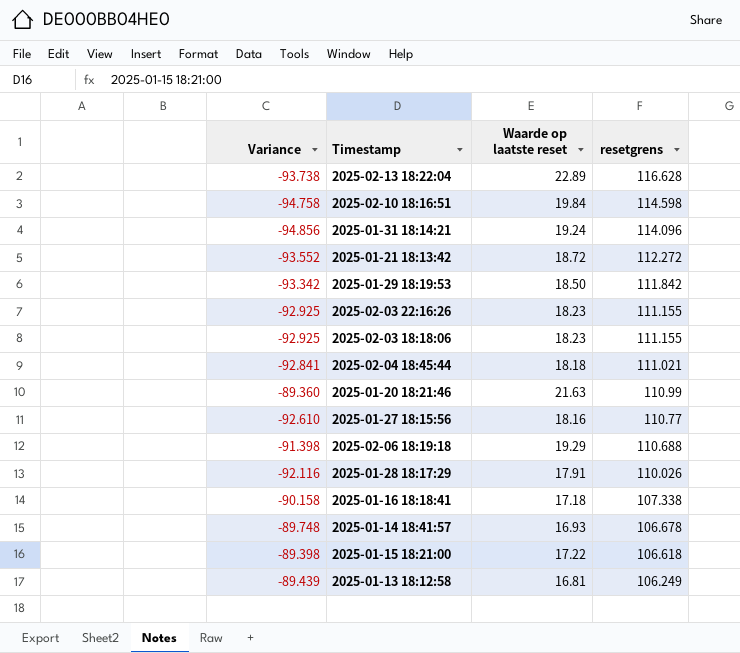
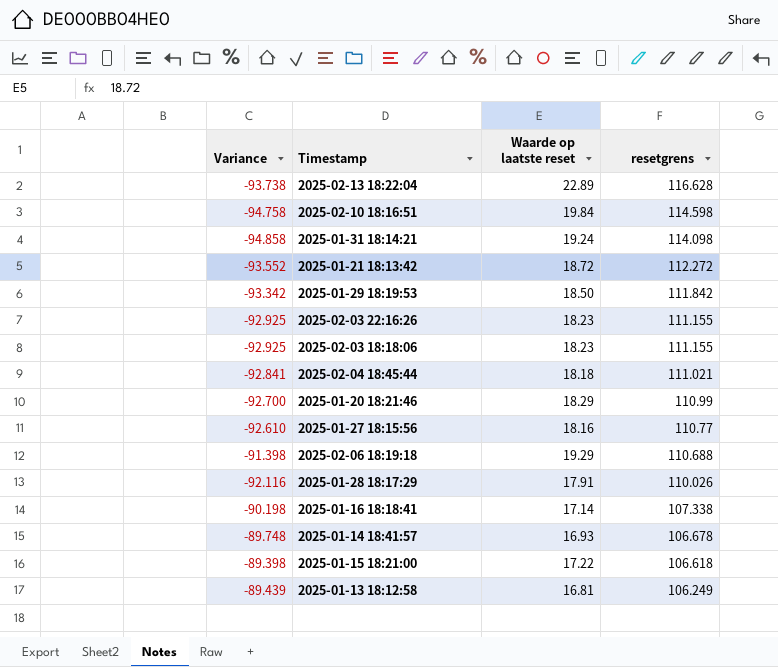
2025-01-31 18:14:21 | Variance: -94.856 -> -94.858
2025-01-31 18:14:21 | resetgrens: 114.096 -> 114.098
2025-01-20 18:21:46 | Variance: -89.360 -> -92.700
2025-01-20 18:21:46 | Waarde op laatste reset: 21.63 -> 18.29
2025-01-16 18:18:41 | Variance: -90.158 -> -90.198
2025-01-16 18:18:41 | Waarde op laatste reset: 17.18 -> 17.14

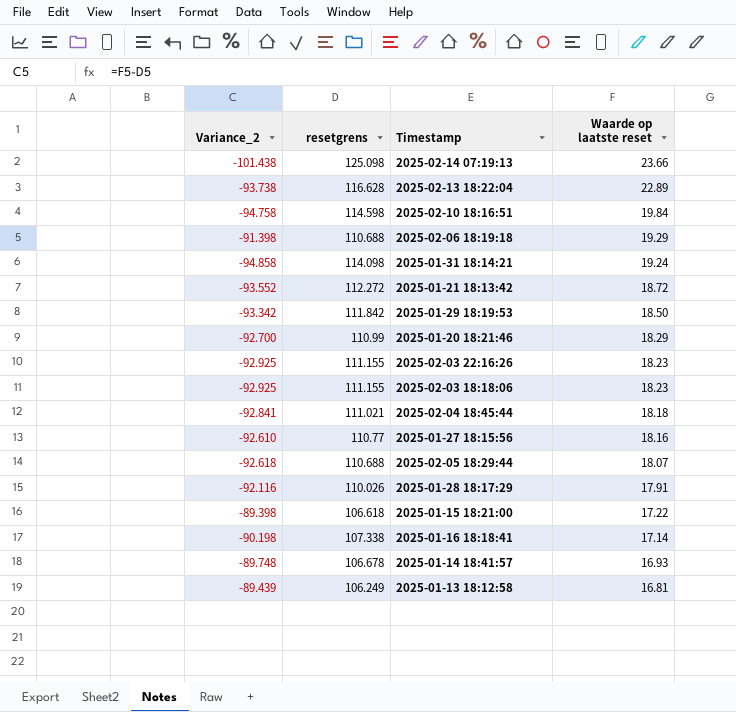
row order: resetgrens descending -> Waarde op laatste reset descending
column name: Variance -> Variance_2
column resetgrens | position: 4 -> 2
row 2025-02-14 07:19:13: none -> -101.438 | 125.098 | 23.66
row 2025-02-05 18:29:44: none -> -92.618 | 110.688 | 18.07

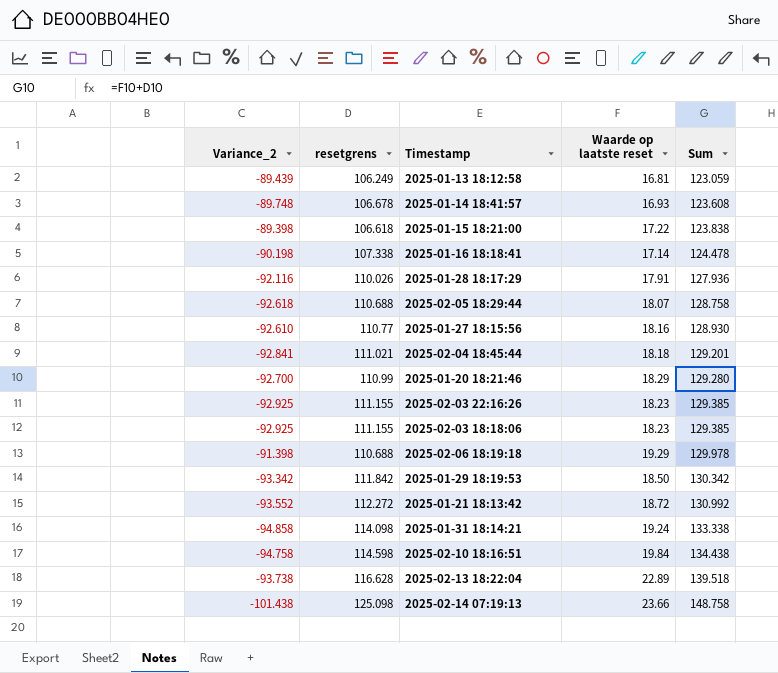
row order: Waarde op laatste reset descending -> Sum ascending
column Sum | formula: none -> [resetgrens] + [Waarde op laatste reset]

